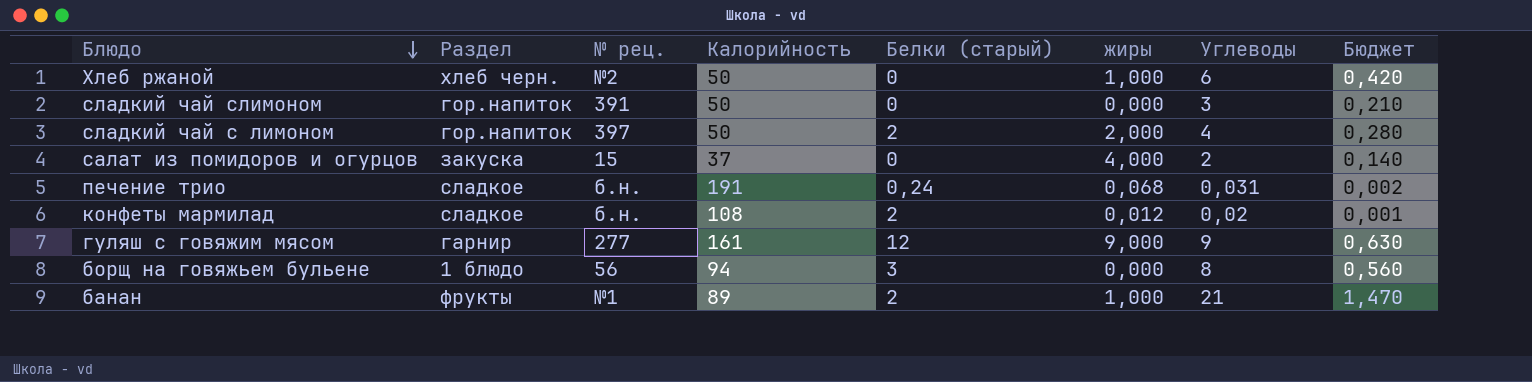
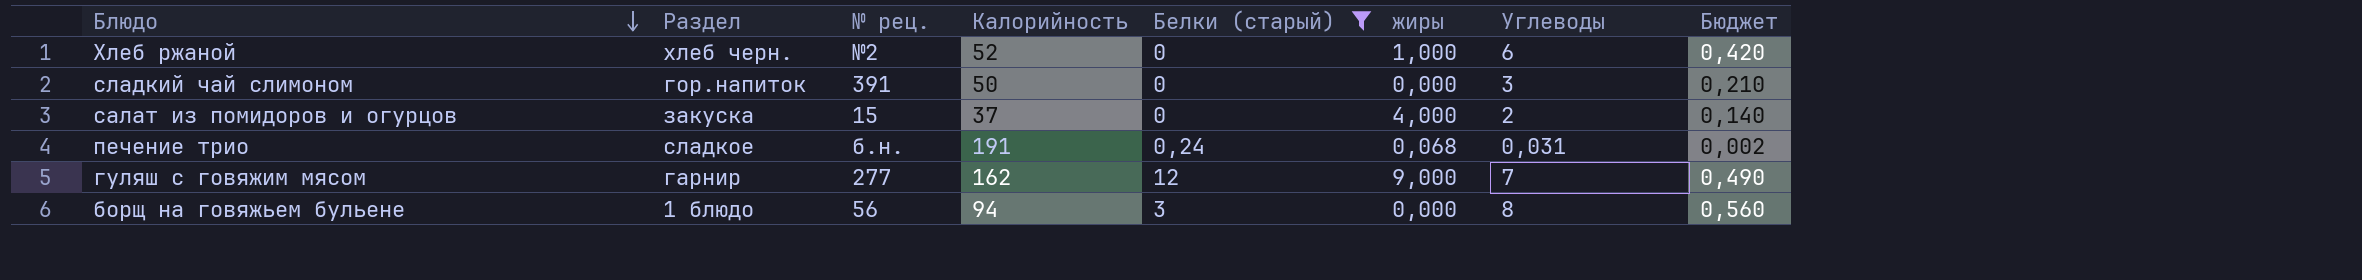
filter: none -> Белки (старый) != 2
Хлеб ржаной | Калорийность: 50 -> 52
гуляш с говяжим мясом | Калорийность: 161 -> 162
гуляш с говяжим мясом | Углеводы: 9 -> 7
гуляш с говяжим мясом | Бюджет: 0,630 -> 0,490

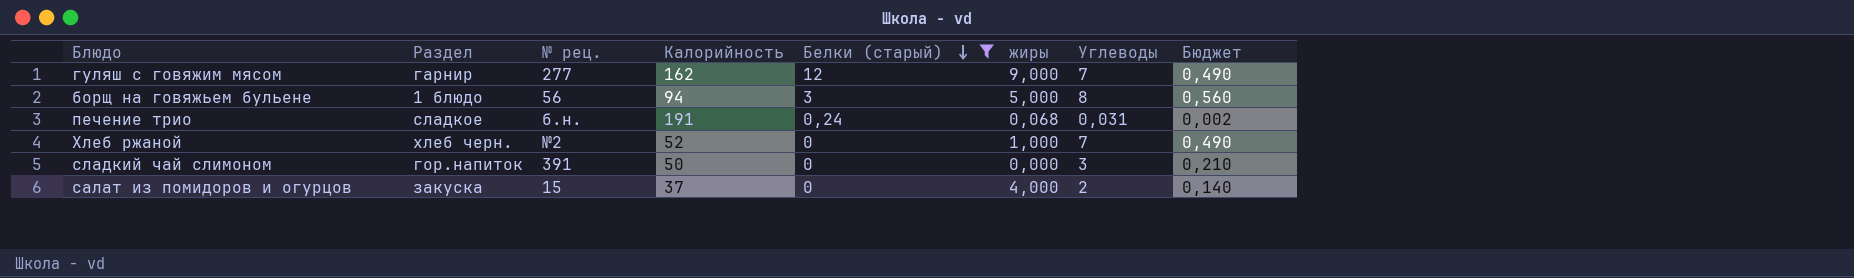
row order: Блюдо descending -> Белки (старый) descending
борщ на говяжьем бульене | жиры: 0,000 -> 5,000
Хлеб ржаной | Углеводы: 6 -> 7
Хлеб ржаной | Бюджет: 0,420 -> 0,490

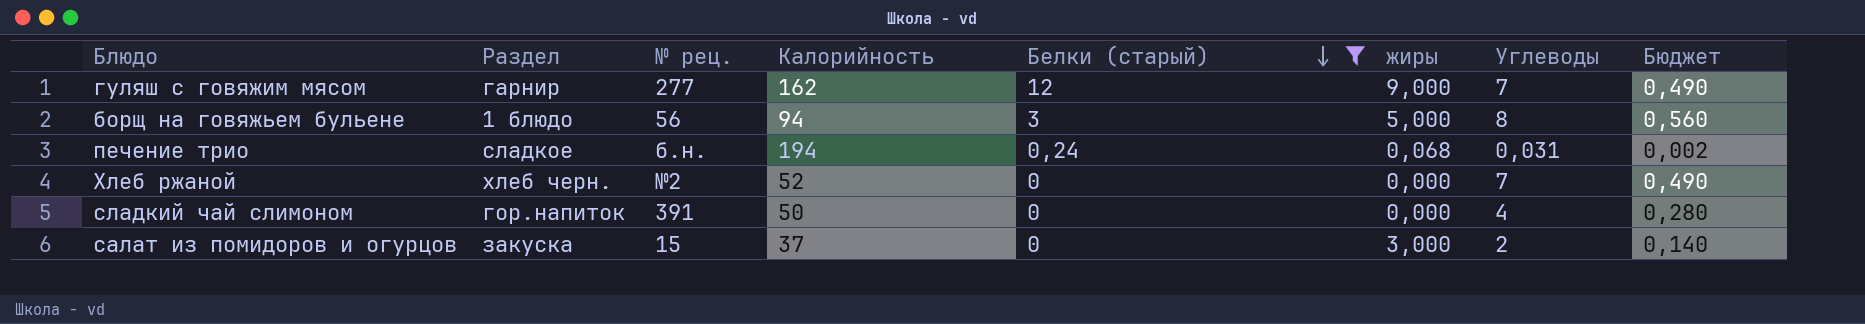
печение трио | Калорийность: 191 -> 194
Хлеб ржаной | жиры: 1,000 -> 0,000
сладкий чай слимоном | Углеводы: 3 -> 4
сладкий чай слимоном | Бюджет: 0,210 -> 0,280
салат из помидоров и огурцов | жиры: 4,000 -> 3,000

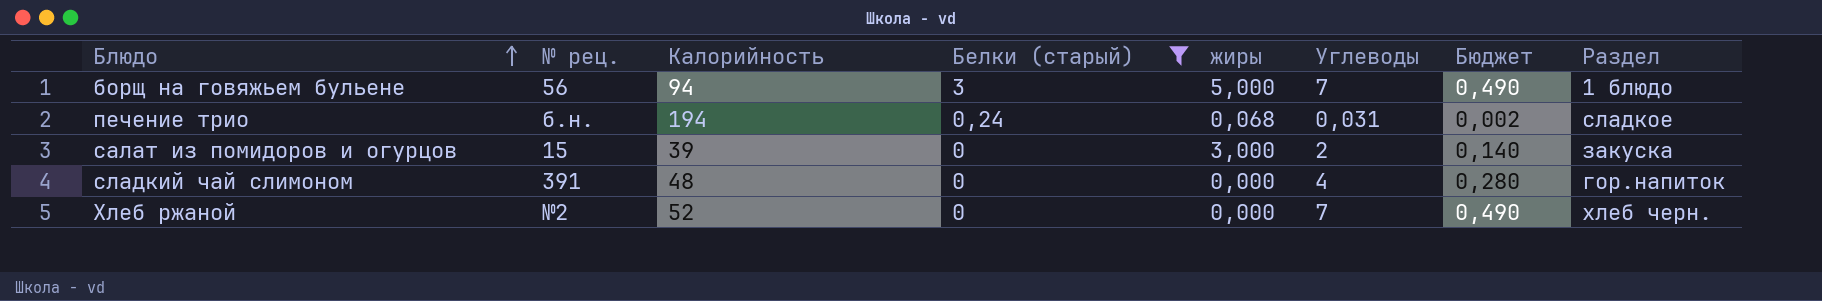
row order: Белки (старый) descending -> Блюдо ascending
column Раздел | position: 2 -> 8
row гуляш с говяжим мясом: гарнир | 277 | 162 | 12 | 9,000 | 7 | 0,490 -> none
борщ на говяжьем бульене | Углеводы: 8 -> 7
борщ на говяжьем бульене | Бюджет: 0,560 -> 0,490
салат из помидоров и огурцов | Калорийность: 37 -> 39
сладкий чай слимоном | Калорийность: 50 -> 48

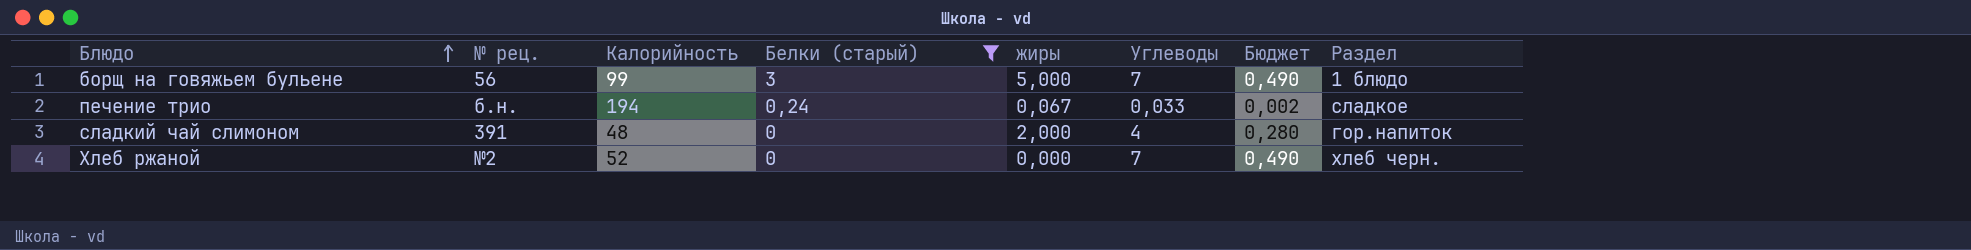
row салат из помидоров и огурцов: 15 | 39 | 0 | 3,000 | 2 | 0,140 | закуска -> none
борщ на говяжьем бульене | Калорийность: 94 -> 99
печение трио | жиры: 0,068 -> 0,067
печение трио | Углеводы: 0,031 -> 0,033
сладкий чай слимоном | жиры: 0,000 -> 2,000

